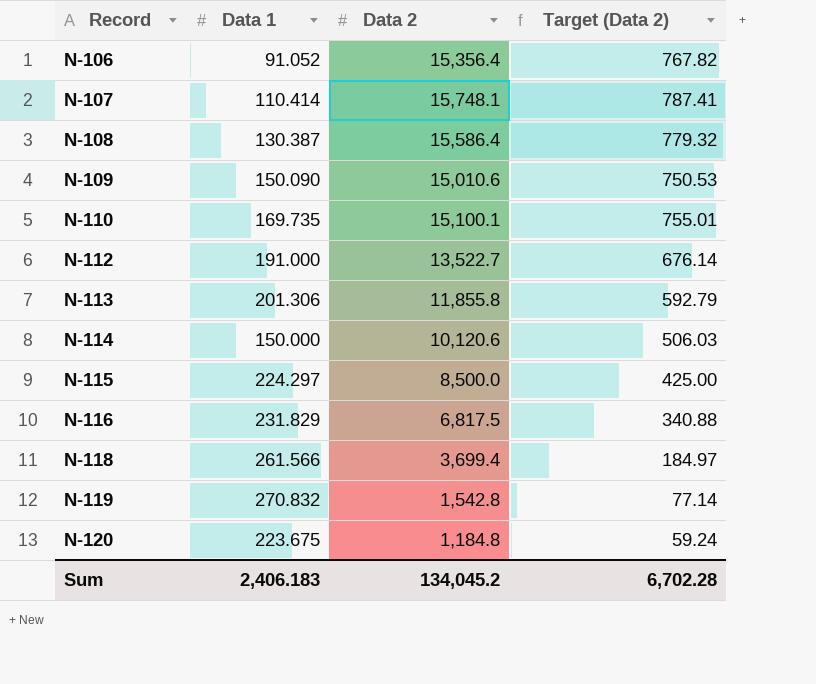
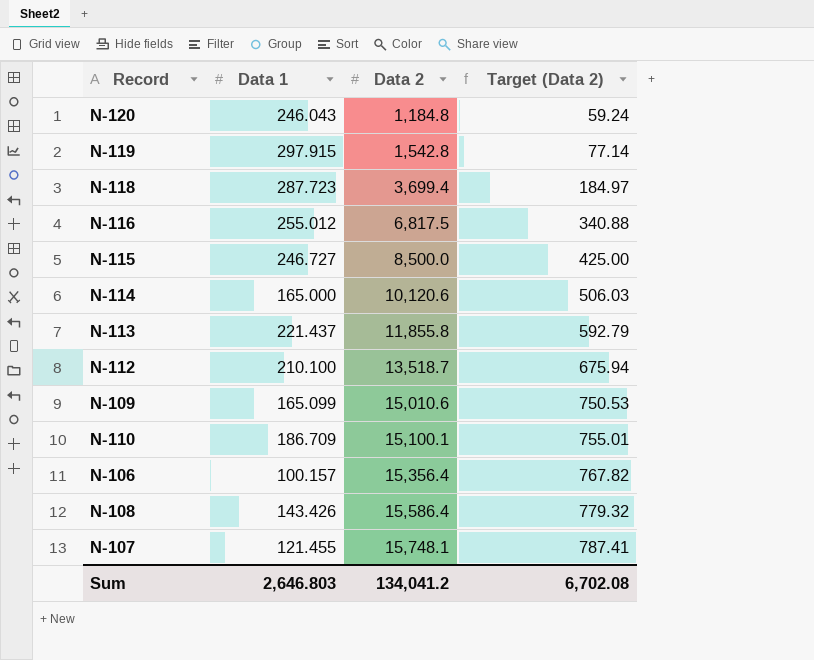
row order: Record ascending -> Data 2 ascending
N-120 | Data 1: 223.675 -> 246.043
N-119 | Data 1: 270.832 -> 297.915
N-118 | Data 1: 261.566 -> 287.723
N-116 | Data 1: 231.829 -> 255.012
N-115 | Data 1: 224.297 -> 246.727
N-114 | Data 1: 150.000 -> 165.000
N-113 | Data 1: 201.306 -> 221.437
N-112 | Data 1: 191.000 -> 210.100
N-112 | Data 2: 13,522.7 -> 13,518.7
N-112 | Target (Data 2): 676.14 -> 675.94
N-109 | Data 1: 150.090 -> 165.099
N-110 | Data 1: 169.735 -> 186.709
N-106 | Data 1: 91.052 -> 100.157
N-108 | Data 1: 130.387 -> 143.426
N-107 | Data 1: 110.414 -> 121.455
Sum | Data 1: 2,406.183 -> 2,646.803
Sum | Data 2: 134,045.2 -> 134,041.2
Sum | Target (Data 2): 6,702.28 -> 6,702.08

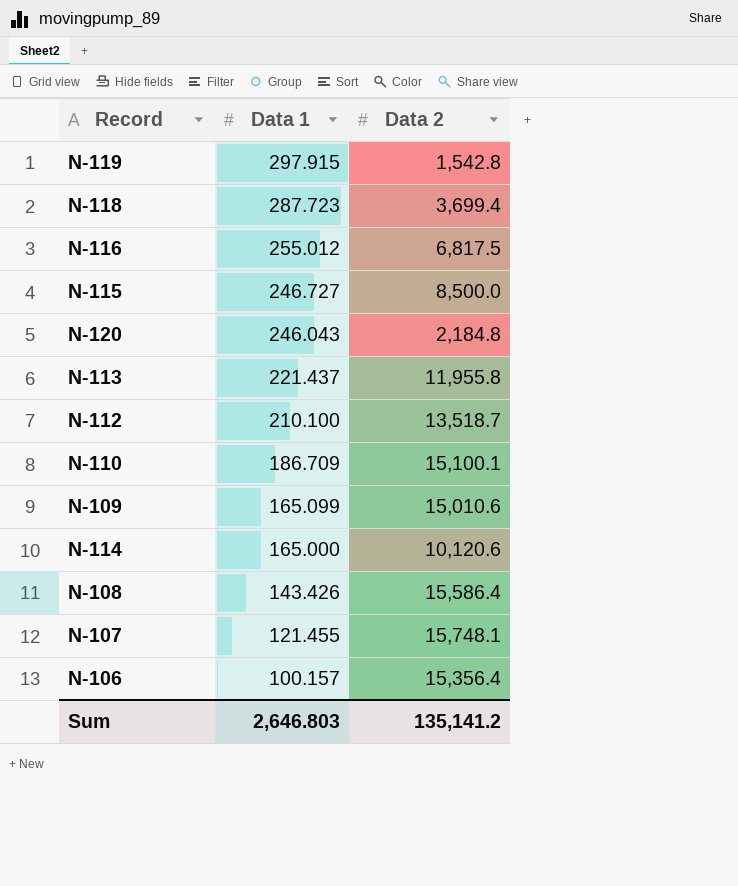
row order: Data 2 ascending -> Data 1 descending
column Target (Data 2) | formula: [Data 2] * 0.05 -> none
N-120 | Data 2: 1,184.8 -> 2,184.8
N-113 | Data 2: 11,855.8 -> 11,955.8
Sum | Data 2: 134,041.2 -> 135,141.2

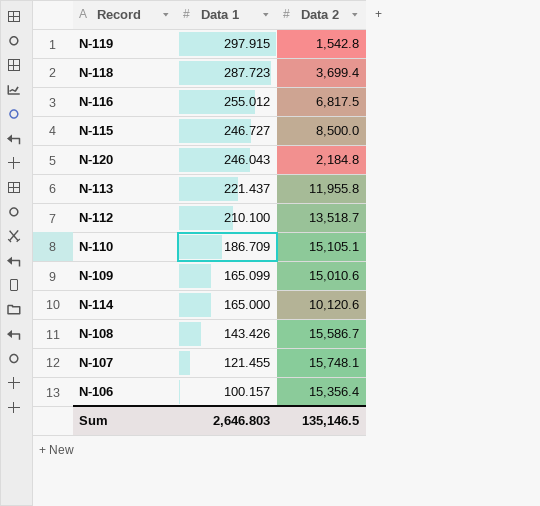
N-110 | Data 2: 15,100.1 -> 15,105.1
N-108 | Data 2: 15,586.4 -> 15,586.7
Sum | Data 2: 135,141.2 -> 135,146.5

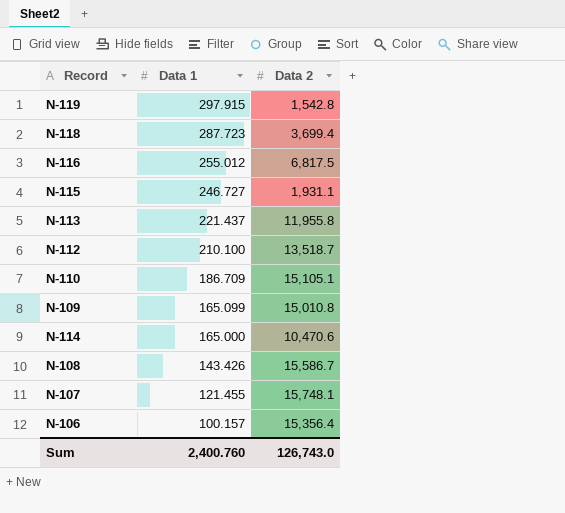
row N-120: 246.043 | 2,184.8 -> none
N-115 | Data 2: 8,500.0 -> 1,931.1
N-109 | Data 2: 15,010.6 -> 15,010.8
N-114 | Data 2: 10,120.6 -> 10,470.6
Sum | Data 1: 2,646.803 -> 2,400.760
Sum | Data 2: 135,146.5 -> 126,743.0

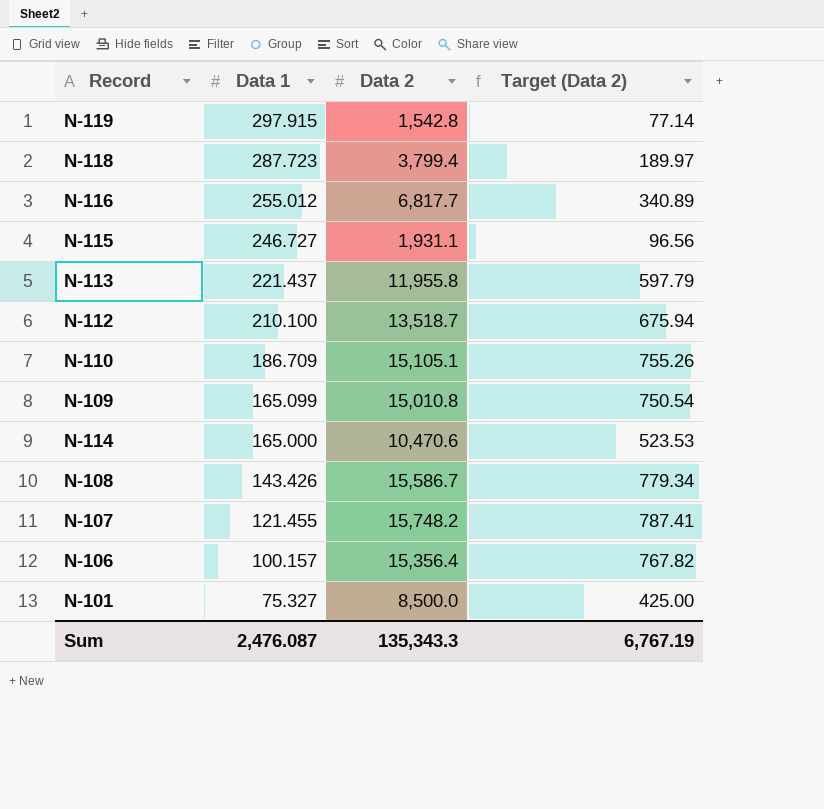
column Target (Data 2) | formula: none -> [Data 2] * 0.05
N-118 | Data 2: 3,699.4 -> 3,799.4
N-116 | Data 2: 6,817.5 -> 6,817.7
N-107 | Data 2: 15,748.1 -> 15,748.2
row N-101: none -> 75.327 | 8,500.0 | 425.00
Sum | Data 1: 2,400.760 -> 2,476.087
Sum | Data 2: 126,743.0 -> 135,343.3

